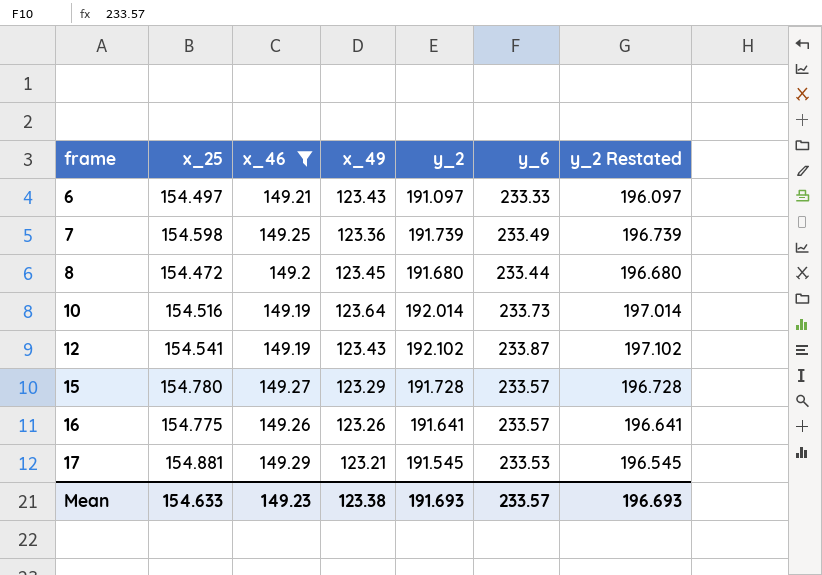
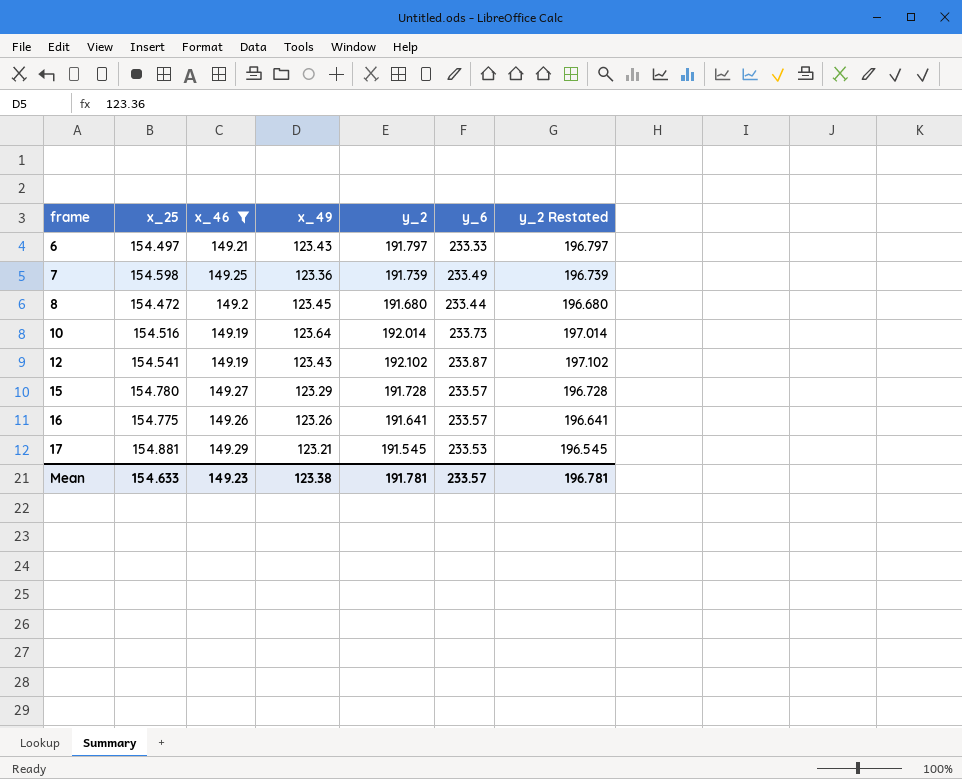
6 | y_2: 191.097 -> 191.797
6 | y_2 Restated: 196.097 -> 196.797
Mean | y_2: 191.693 -> 191.781
Mean | y_2 Restated: 196.693 -> 196.781

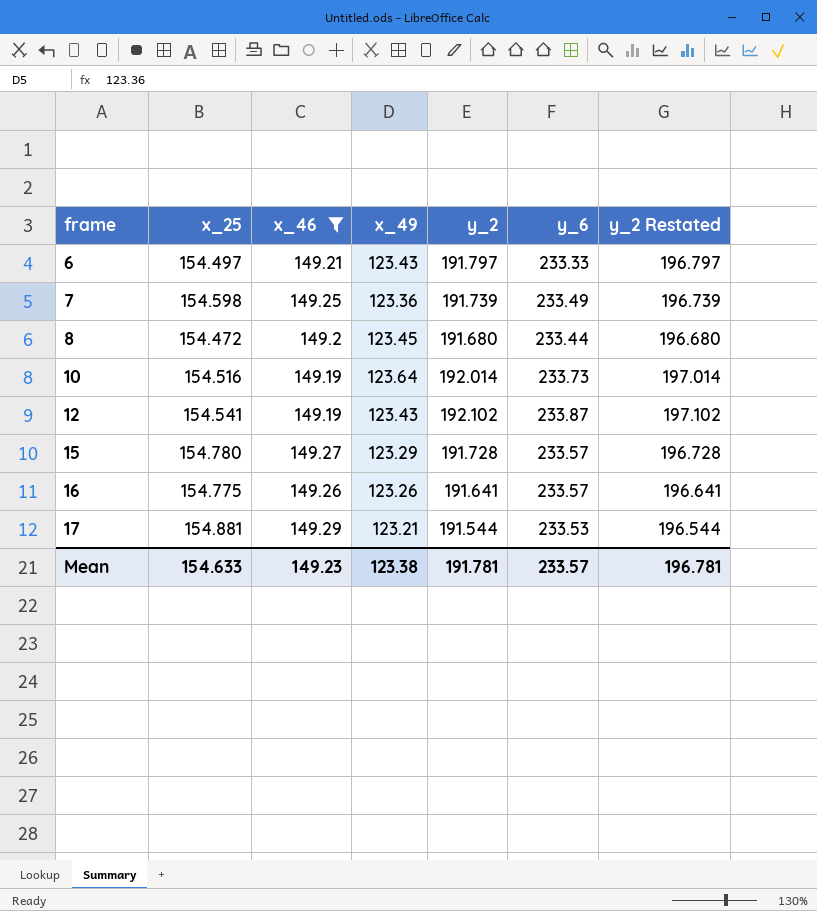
17 | y_2: 191.545 -> 191.544
17 | y_2 Restated: 196.545 -> 196.544

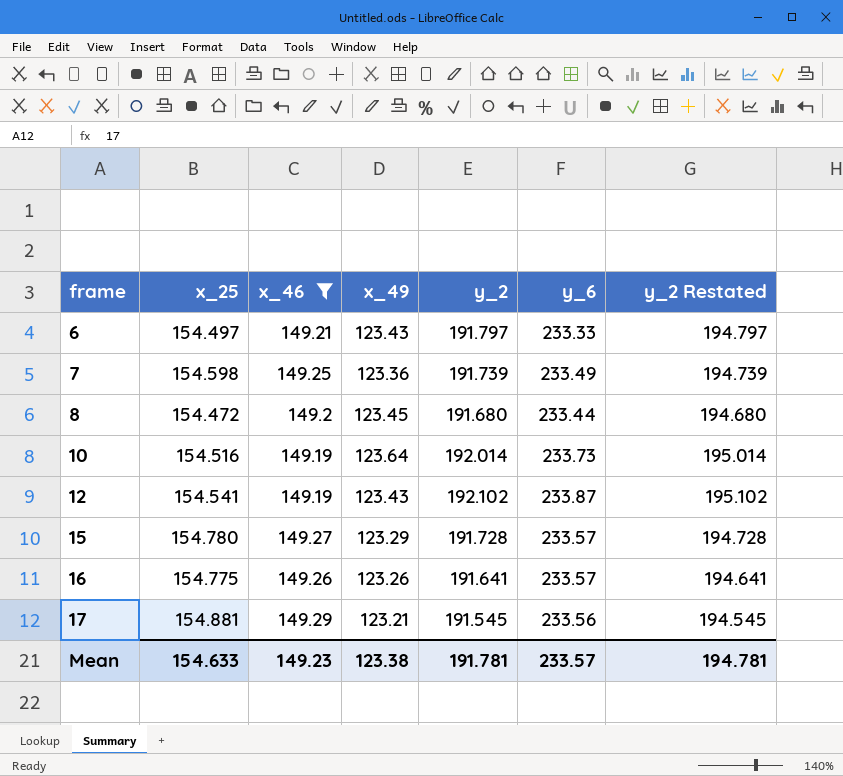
column y_2 Restated | formula: [y_2] + 5 -> [y_2] + 3
17 | y_2: 191.544 -> 191.545
17 | y_6: 233.53 -> 233.56
Mean | y_2 Restated: 196.781 -> 194.781

